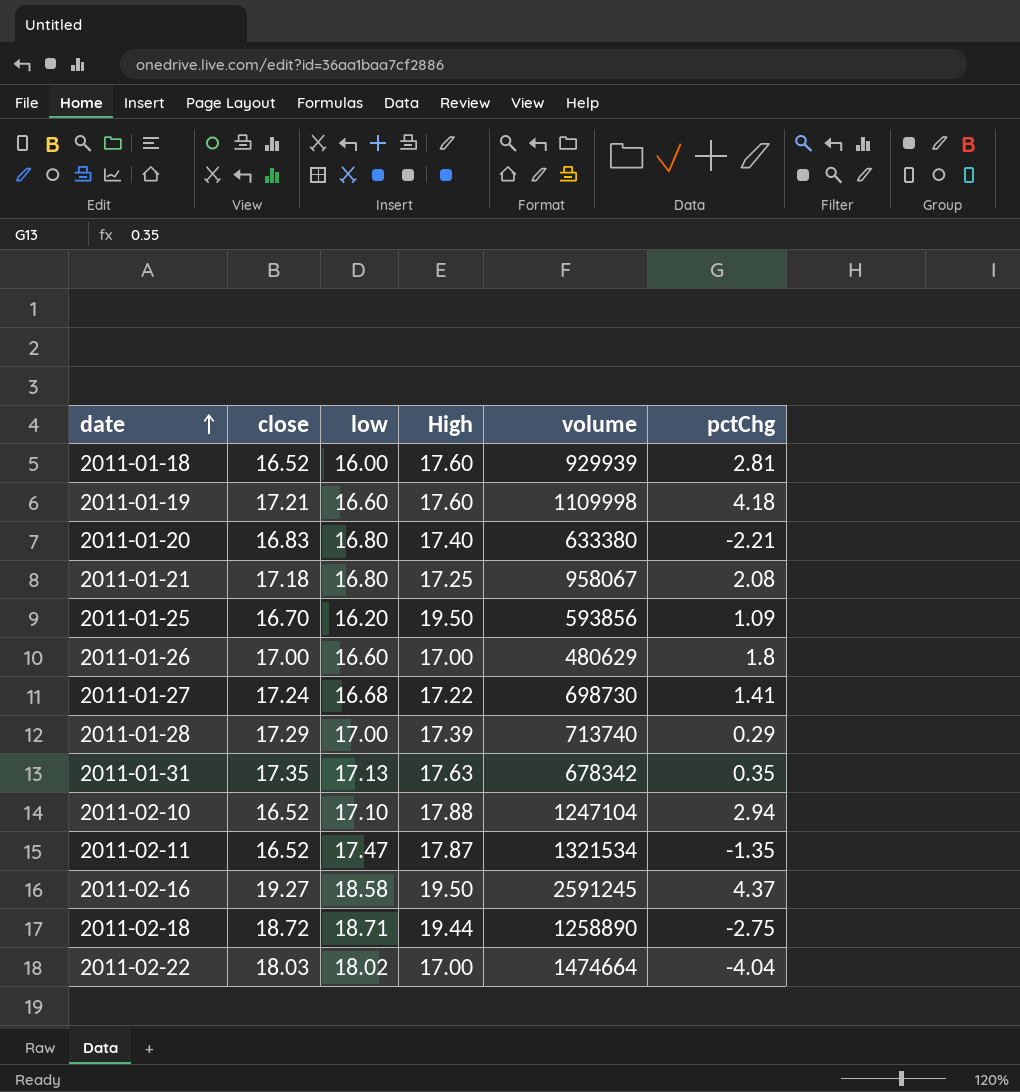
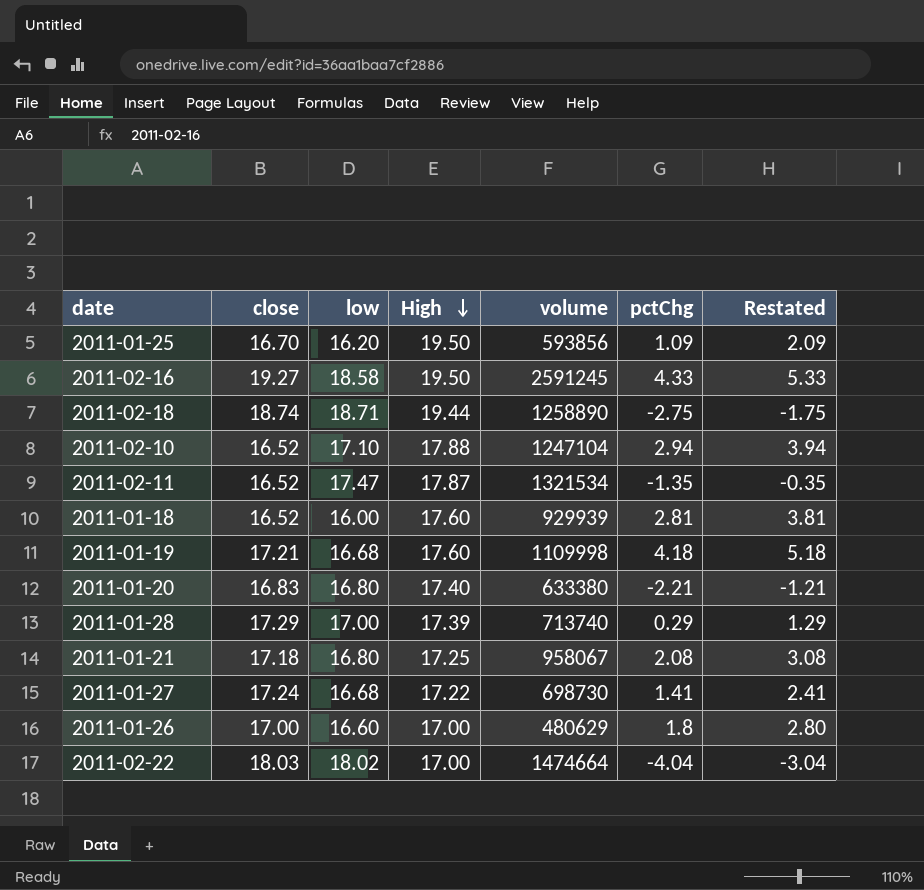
row order: date ascending -> High descending
column Restated | formula: none -> [pctChg] + 1
row 2011-01-31: 17.35 | 17.13 | 17.63 | 678342 | 0.35 -> none
2011-02-16 | pctChg: 4.37 -> 4.33
2011-02-18 | close: 18.72 -> 18.74
2011-01-19 | low: 16.60 -> 16.68

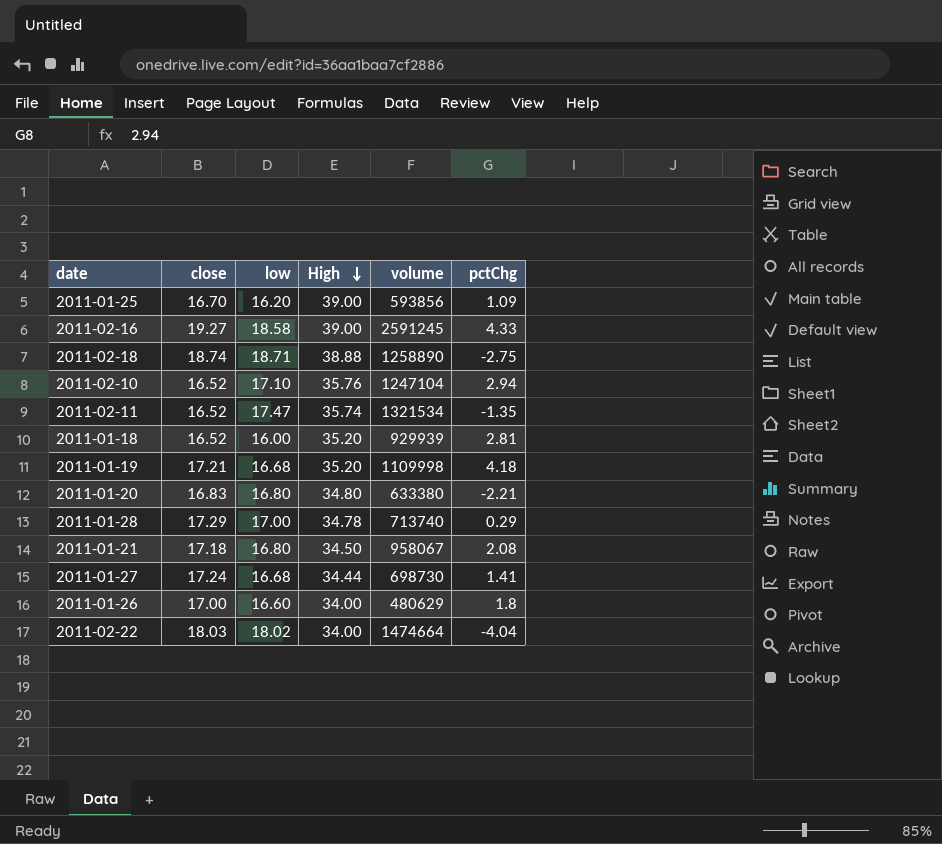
column Restated | formula: [pctChg] + 1 -> none
2011-01-25 | High: 19.50 -> 39.00
2011-02-16 | High: 19.50 -> 39.00
2011-02-18 | High: 19.44 -> 38.88
2011-02-10 | High: 17.88 -> 35.76
2011-02-11 | High: 17.87 -> 35.74
2011-01-18 | High: 17.60 -> 35.20
2011-01-19 | High: 17.60 -> 35.20
2011-01-20 | High: 17.40 -> 34.80
2011-01-28 | High: 17.39 -> 34.78
2011-01-21 | High: 17.25 -> 34.50
2011-01-27 | High: 17.22 -> 34.44
2011-01-26 | High: 17.00 -> 34.00
2011-02-22 | High: 17.00 -> 34.00

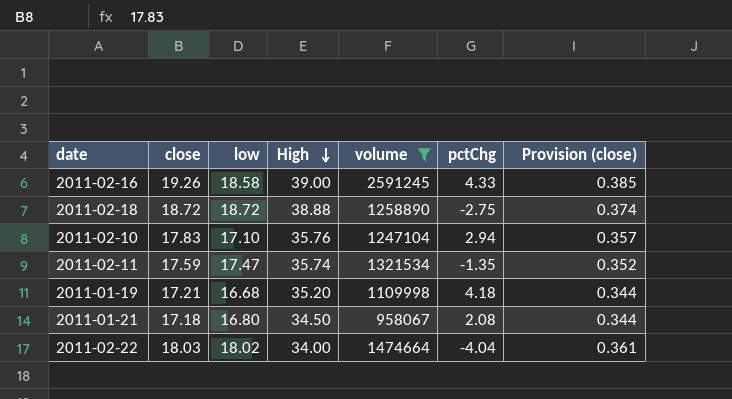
filter: none -> volume >= 958067
column Provision (close) | formula: none -> [close] * 0.02
2011-02-16 | close: 19.27 -> 19.26
2011-02-18 | close: 18.74 -> 18.72
2011-02-18 | low: 18.71 -> 18.72
2011-02-10 | close: 16.52 -> 17.83
2011-02-11 | close: 16.52 -> 17.59

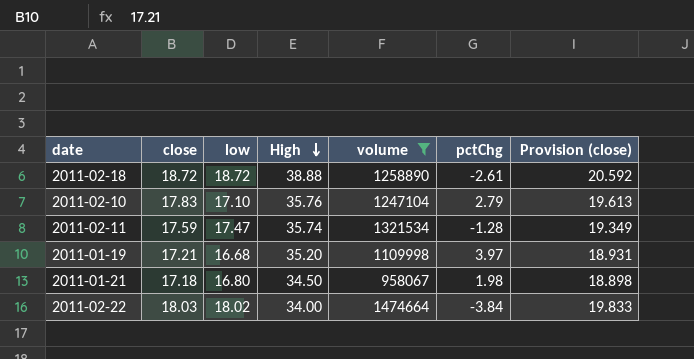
column Provision (close) | formula: [close] * 0.02 -> [close] * 1.1
row 2011-02-16: 19.26 | 18.58 | 39.00 | 2591245 | 4.33 | 0.385 -> none
2011-02-18 | pctChg: -2.75 -> -2.61
2011-02-10 | pctChg: 2.94 -> 2.79
2011-02-11 | pctChg: -1.35 -> -1.28
2011-01-19 | pctChg: 4.18 -> 3.97
2011-01-21 | pctChg: 2.08 -> 1.98
2011-02-22 | pctChg: -4.04 -> -3.84

